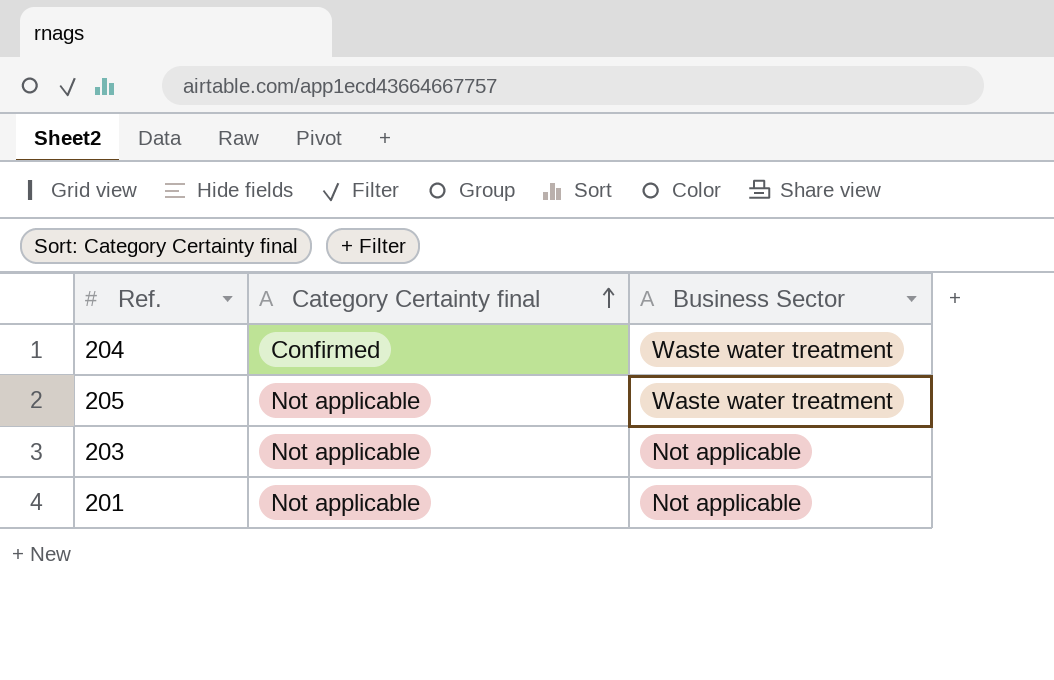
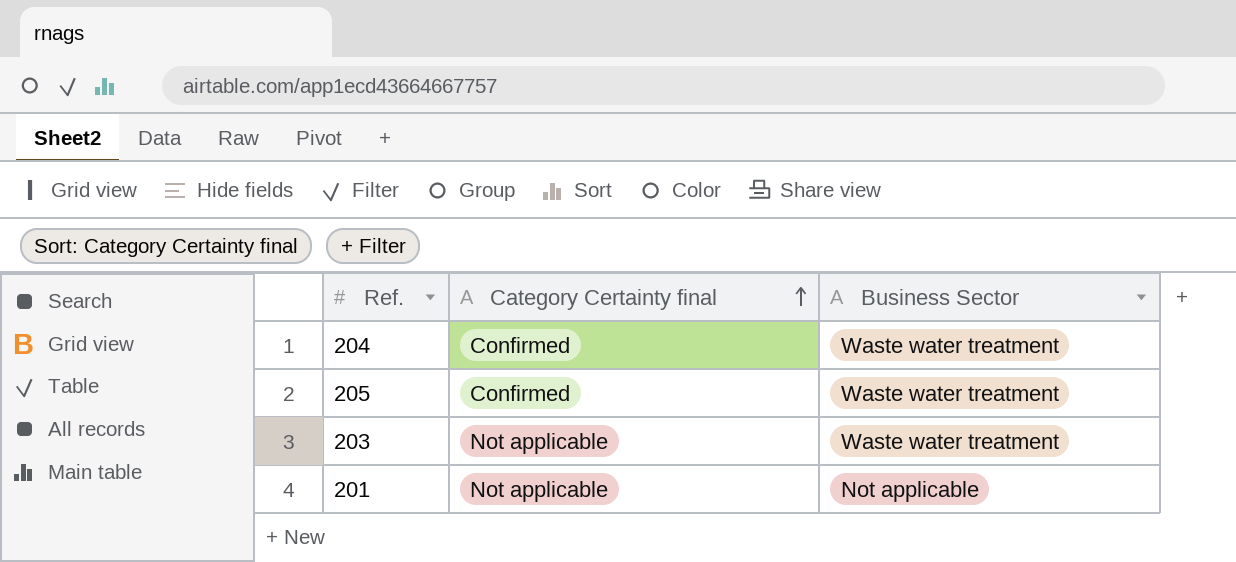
205 | Category Certainty final: Not applicable -> Confirmed
203 | Business Sector: Not applicable -> Waste water treatment

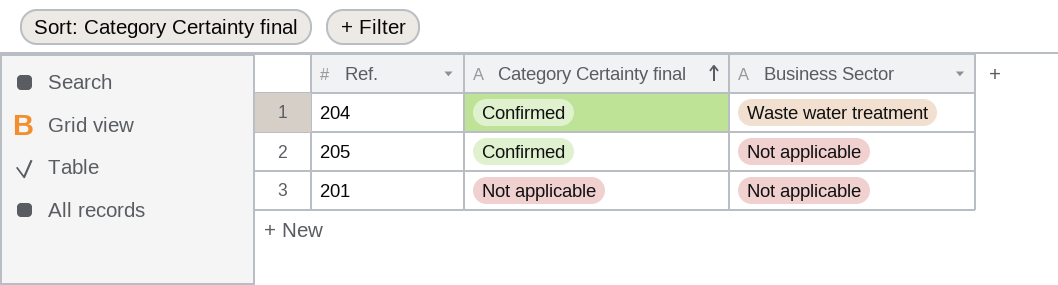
row 203: Not applicable | Waste water treatment -> none
205 | Business Sector: Waste water treatment -> Not applicable

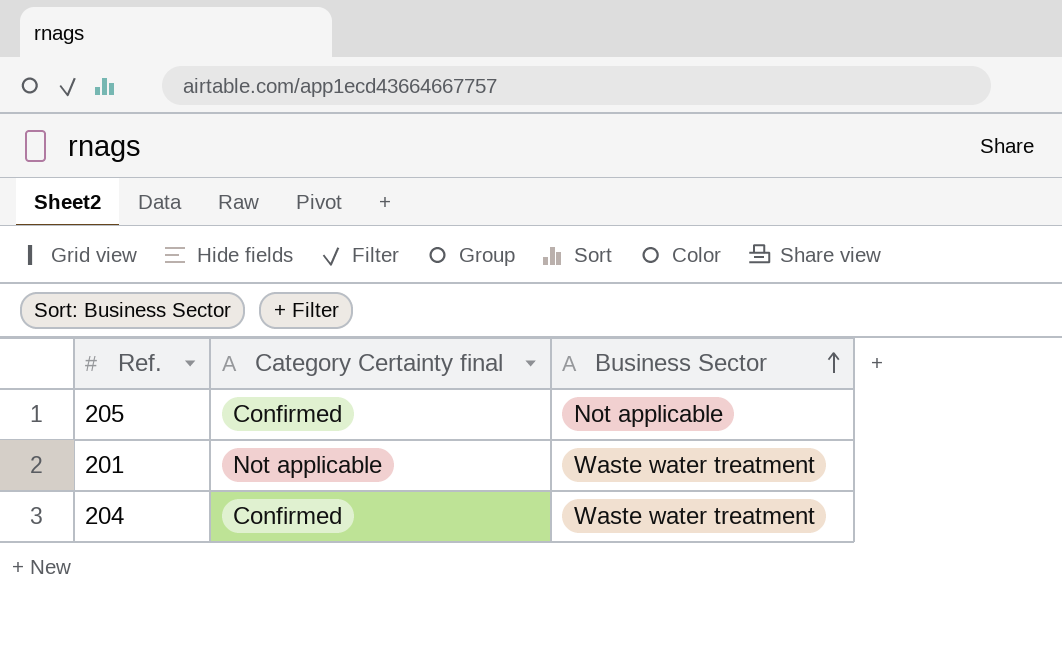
row order: Category Certainty final ascending -> Business Sector ascending
201 | Business Sector: Not applicable -> Waste water treatment

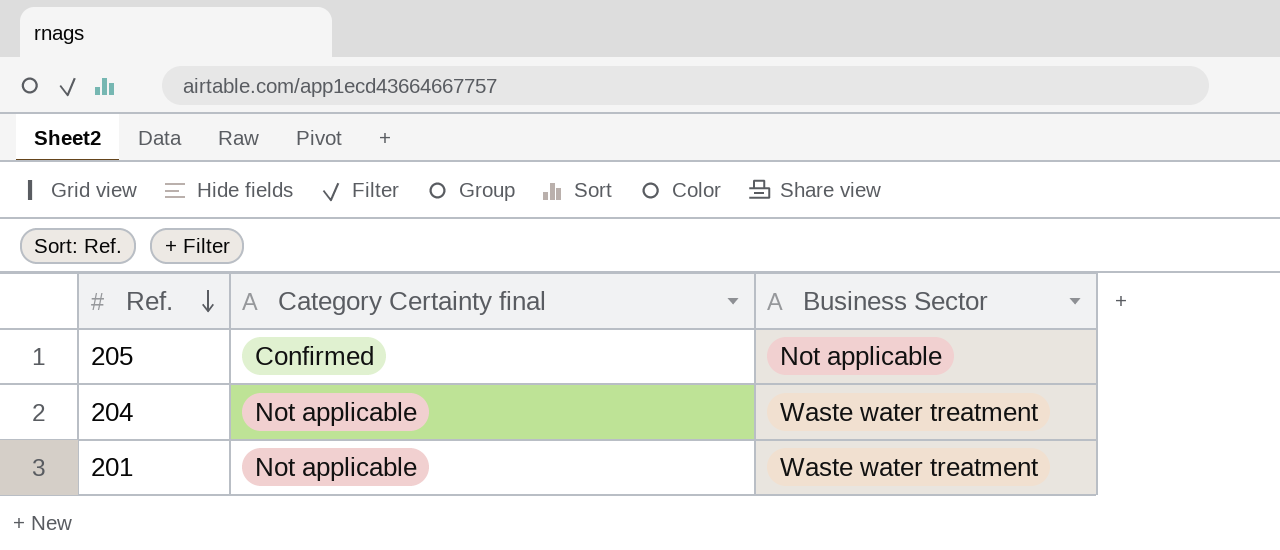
row order: Business Sector ascending -> Ref. descending
204 | Category Certainty final: Confirmed -> Not applicable

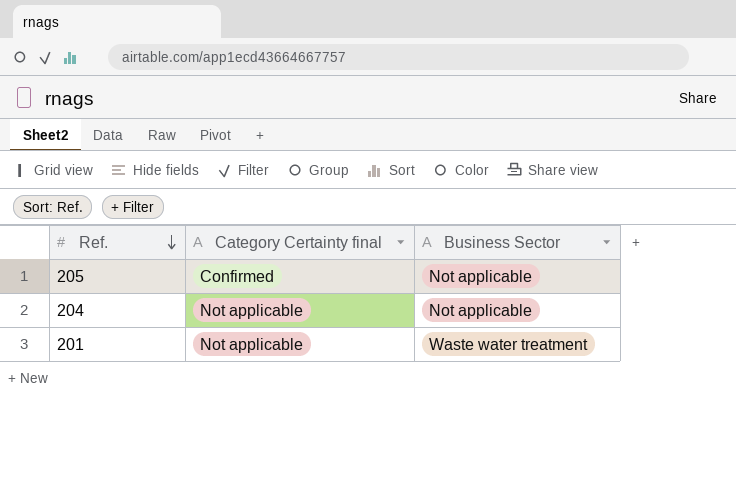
204 | Business Sector: Waste water treatment -> Not applicable

